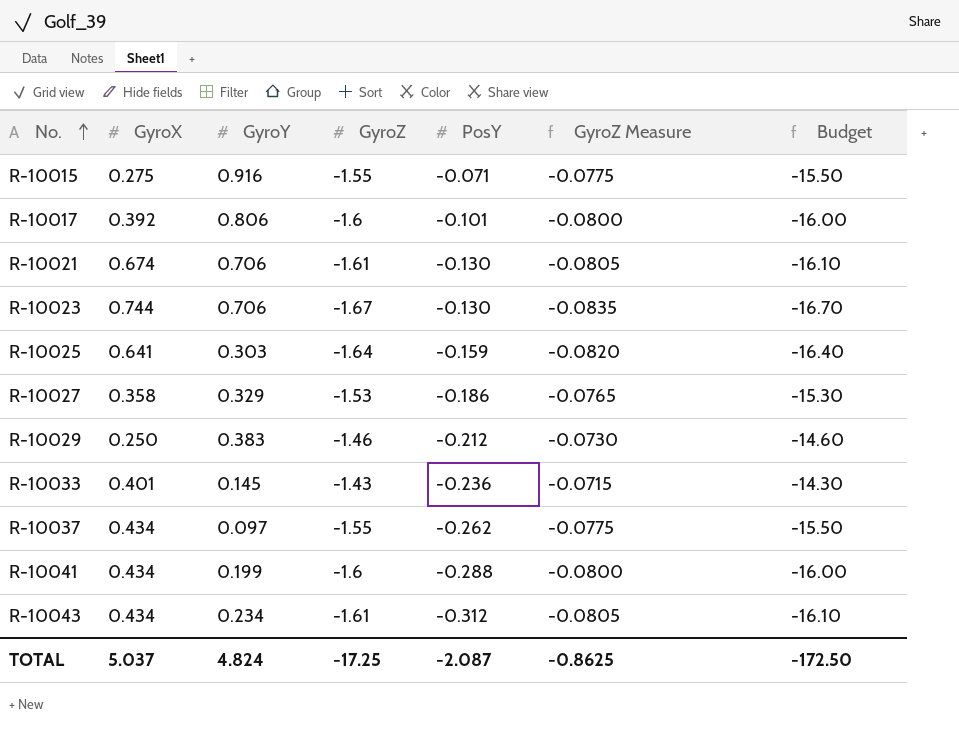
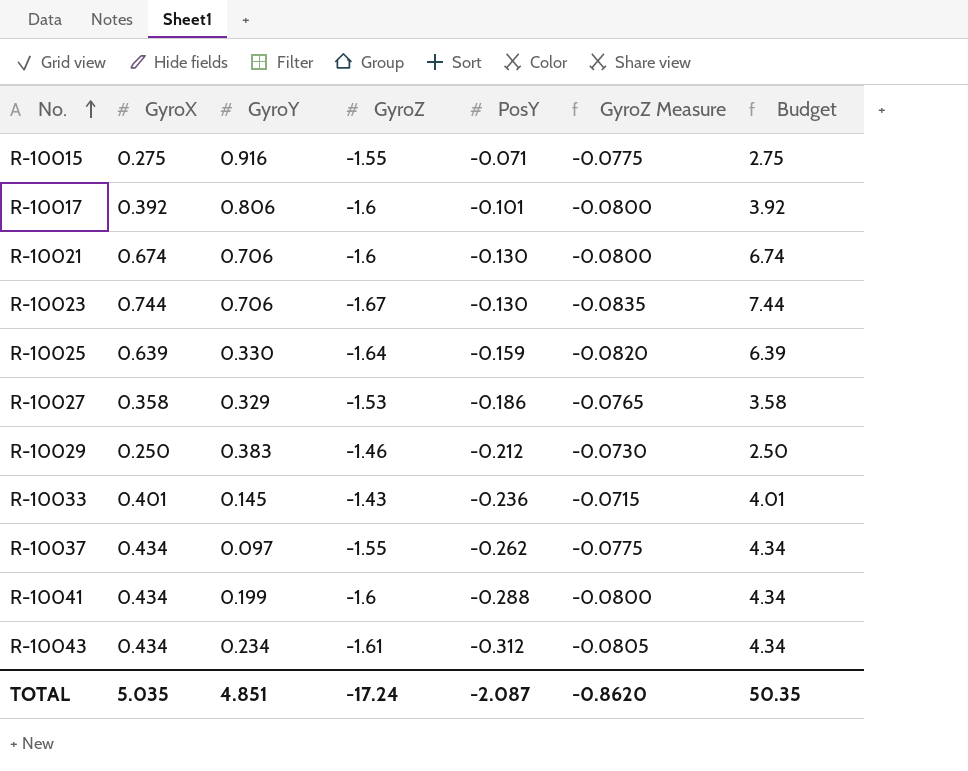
column Budget | formula: [GyroZ] * 10 -> [GyroX] * 10
R-10021 | GyroZ: -1.61 -> -1.6
R-10021 | GyroZ Measure: -0.0805 -> -0.0800
R-10025 | GyroX: 0.641 -> 0.639
R-10025 | GyroY: 0.303 -> 0.330
TOTAL | GyroX: 5.037 -> 5.035
TOTAL | GyroY: 4.824 -> 4.851
TOTAL | GyroZ: -17.25 -> -17.24
TOTAL | GyroZ Measure: -0.8625 -> -0.8620
TOTAL | Budget: -172.50 -> 50.35

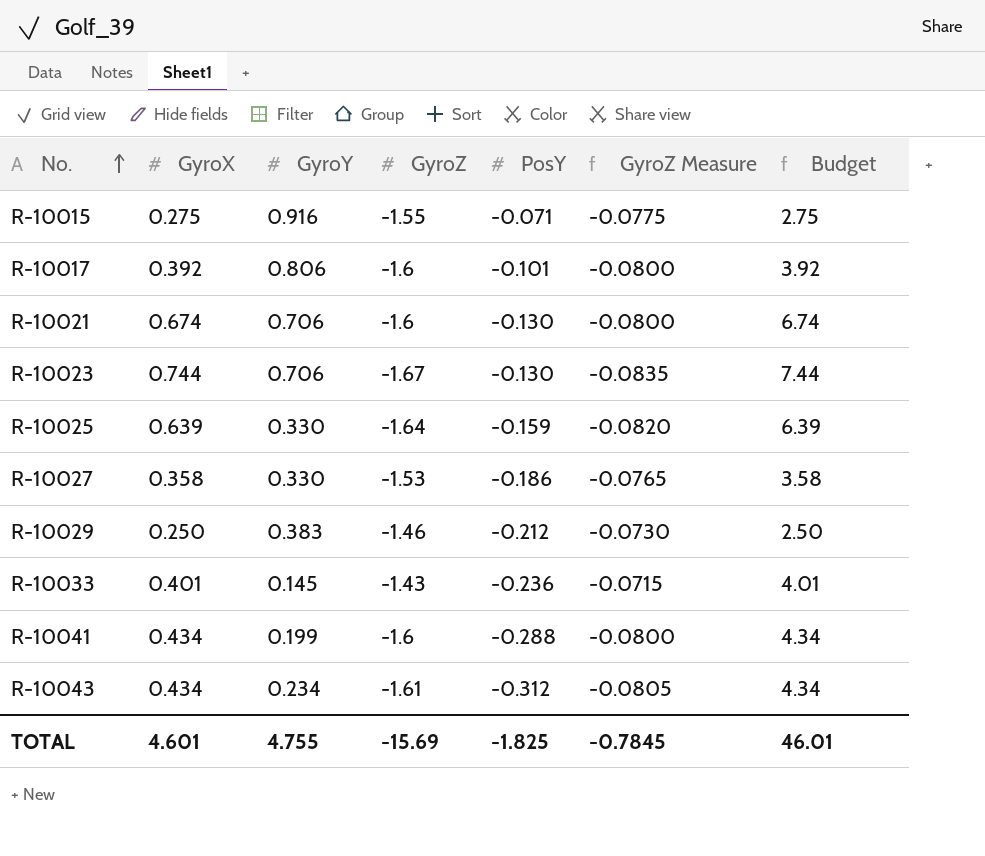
row R-10037: 0.434 | 0.097 | -1.55 | -0.262 | -0.0775 | 4.34 -> none
R-10027 | GyroY: 0.329 -> 0.330
TOTAL | GyroX: 5.035 -> 4.601
TOTAL | GyroY: 4.851 -> 4.755
TOTAL | GyroZ: -17.24 -> -15.69
TOTAL | PosY: -2.087 -> -1.825
TOTAL | GyroZ Measure: -0.8620 -> -0.7845
TOTAL | Budget: 50.35 -> 46.01

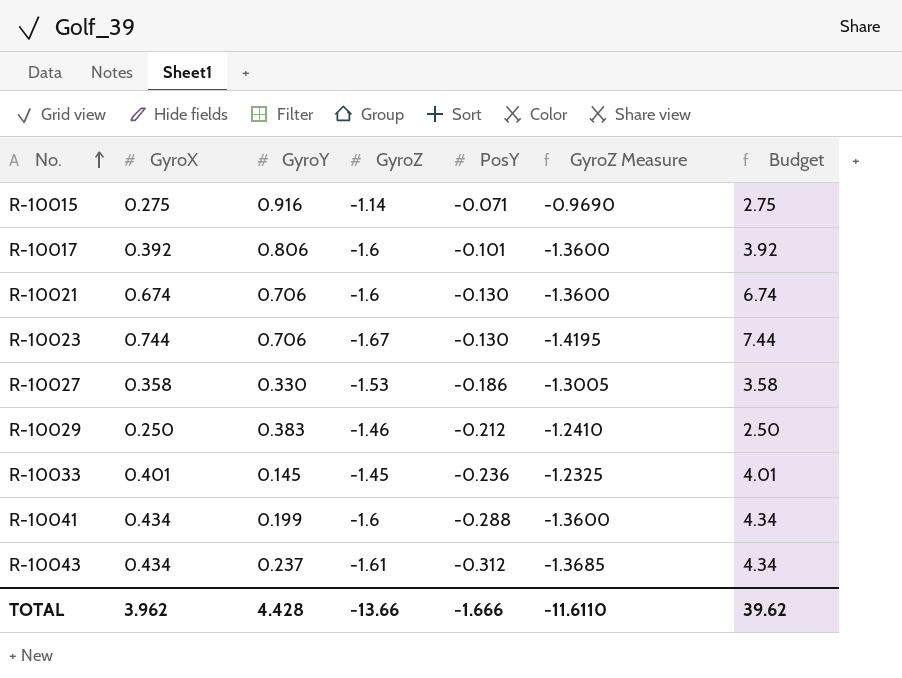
column GyroZ Measure | formula: [GyroZ] * 0.05 -> [GyroZ] * 0.85
row R-10025: 0.639 | 0.330 | -1.64 | -0.159 | -0.0820 | 6.39 -> none
R-10015 | GyroZ: -1.55 -> -1.14
R-10033 | GyroZ: -1.43 -> -1.45
R-10043 | GyroY: 0.234 -> 0.237
TOTAL | GyroX: 4.601 -> 3.962
TOTAL | GyroY: 4.755 -> 4.428
TOTAL | GyroZ: -15.69 -> -13.66
TOTAL | PosY: -1.825 -> -1.666
TOTAL | GyroZ Measure: -0.7845 -> -11.6110
TOTAL | Budget: 46.01 -> 39.62

